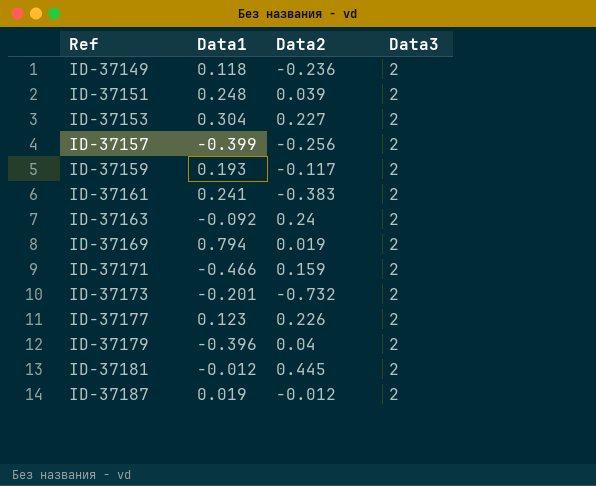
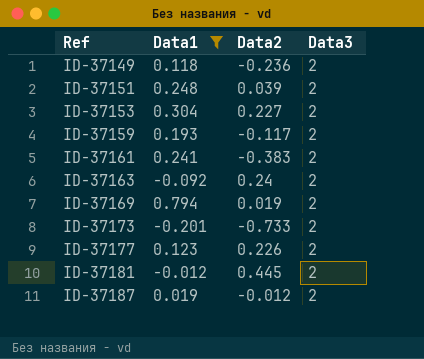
filter: none -> Data1 >= -0.201
ID-37173 | Data2: -0.732 -> -0.733

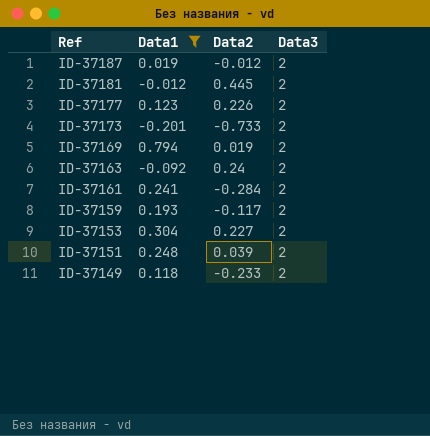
row order: Ref ascending -> Ref descending
ID-37161 | Data2: -0.383 -> -0.284
ID-37149 | Data2: -0.236 -> -0.233

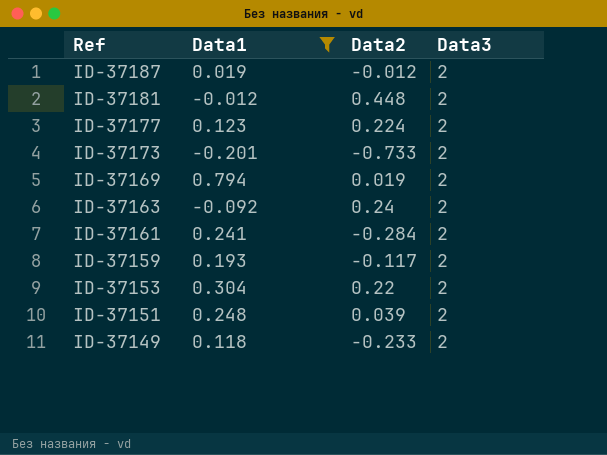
ID-37181 | Data2: 0.445 -> 0.448
ID-37177 | Data2: 0.226 -> 0.224
ID-37153 | Data2: 0.227 -> 0.22

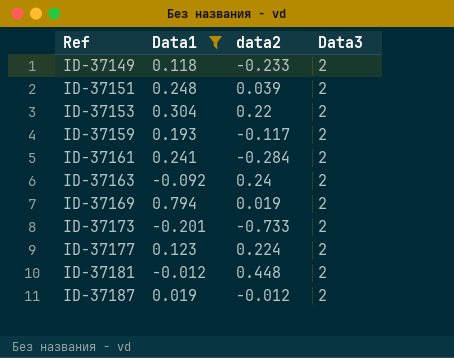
row order: Ref descending -> Ref ascending
column name: Data2 -> data2

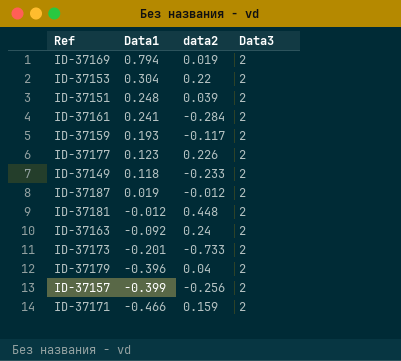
filter: Data1 >= -0.201 -> none
row order: Ref ascending -> Data1 descending
ID-37177 | data2: 0.224 -> 0.226

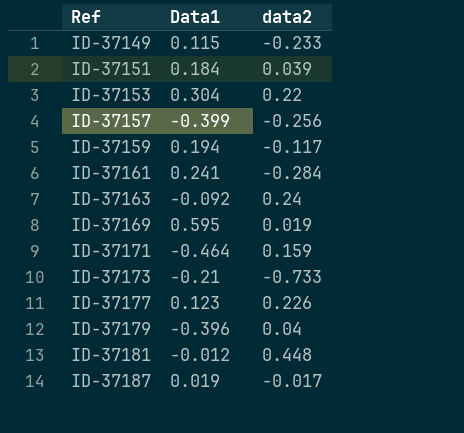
row order: Data1 descending -> Ref ascending
column Data3 | position: 4 -> none
ID-37149 | Data1: 0.118 -> 0.115
ID-37151 | Data1: 0.248 -> 0.184
ID-37159 | Data1: 0.193 -> 0.194
ID-37169 | Data1: 0.794 -> 0.595
ID-37171 | Data1: -0.466 -> -0.464
ID-37173 | Data1: -0.201 -> -0.21
ID-37187 | data2: -0.012 -> -0.017

